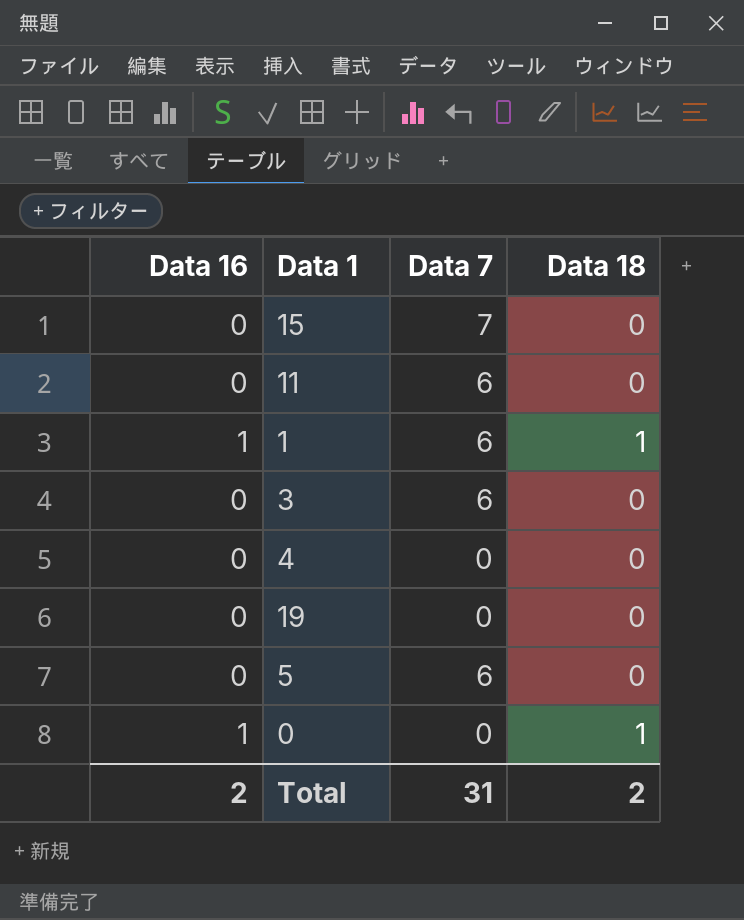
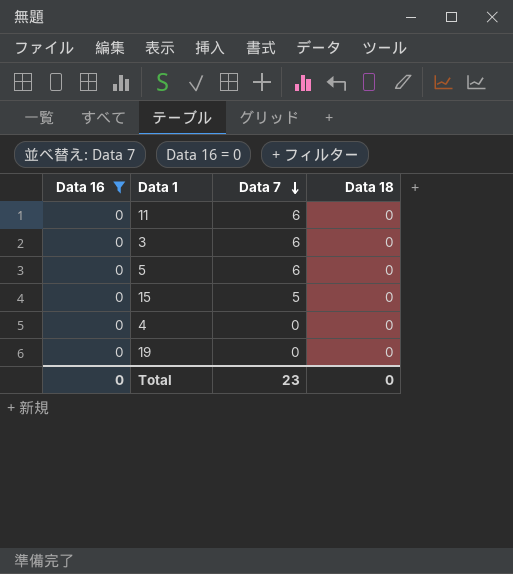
filter: none -> Data 16 = 0
row order: none -> Data 7 descending
15 | Data 7: 7 -> 5
Total | Data 16: 2 -> 0
Total | Data 7: 31 -> 23
Total | Data 18: 2 -> 0

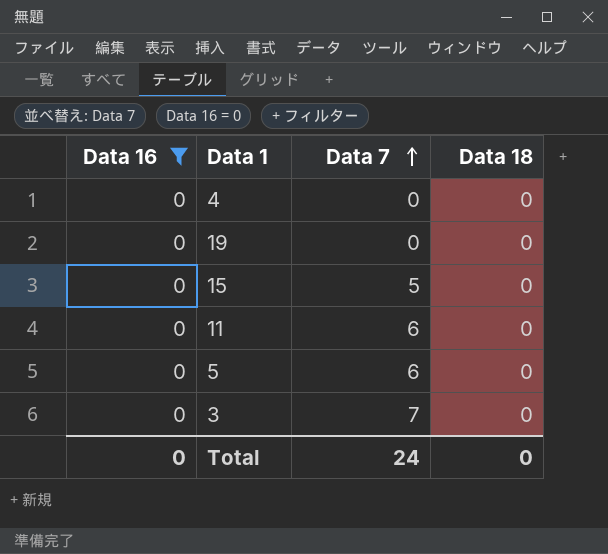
row order: Data 7 descending -> Data 7 ascending
3 | Data 7: 6 -> 7
Total | Data 7: 23 -> 24

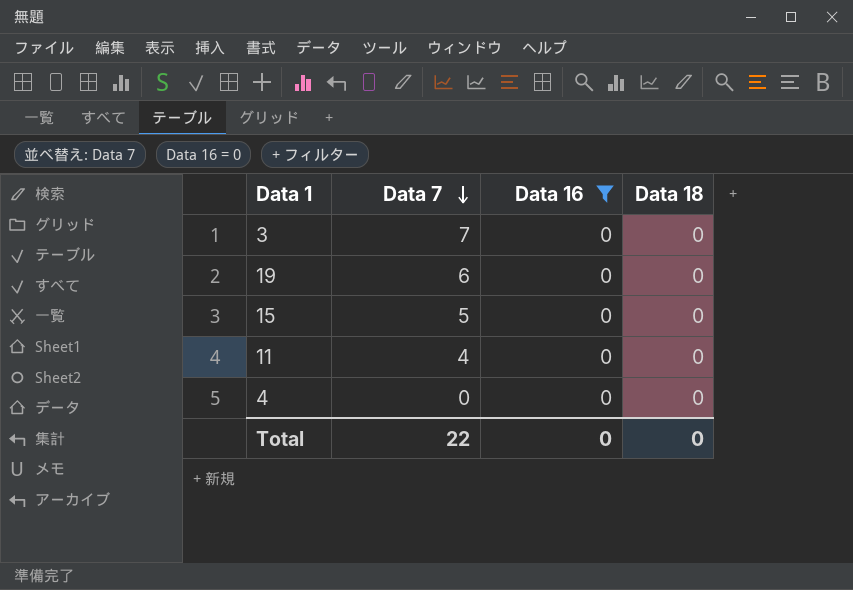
row order: Data 7 ascending -> Data 7 descending
column Data 16 | position: 1 -> 3
row 5: 0 | 6 | 0 -> none
19 | Data 7: 0 -> 6
11 | Data 7: 6 -> 4
Total | Data 7: 24 -> 22

